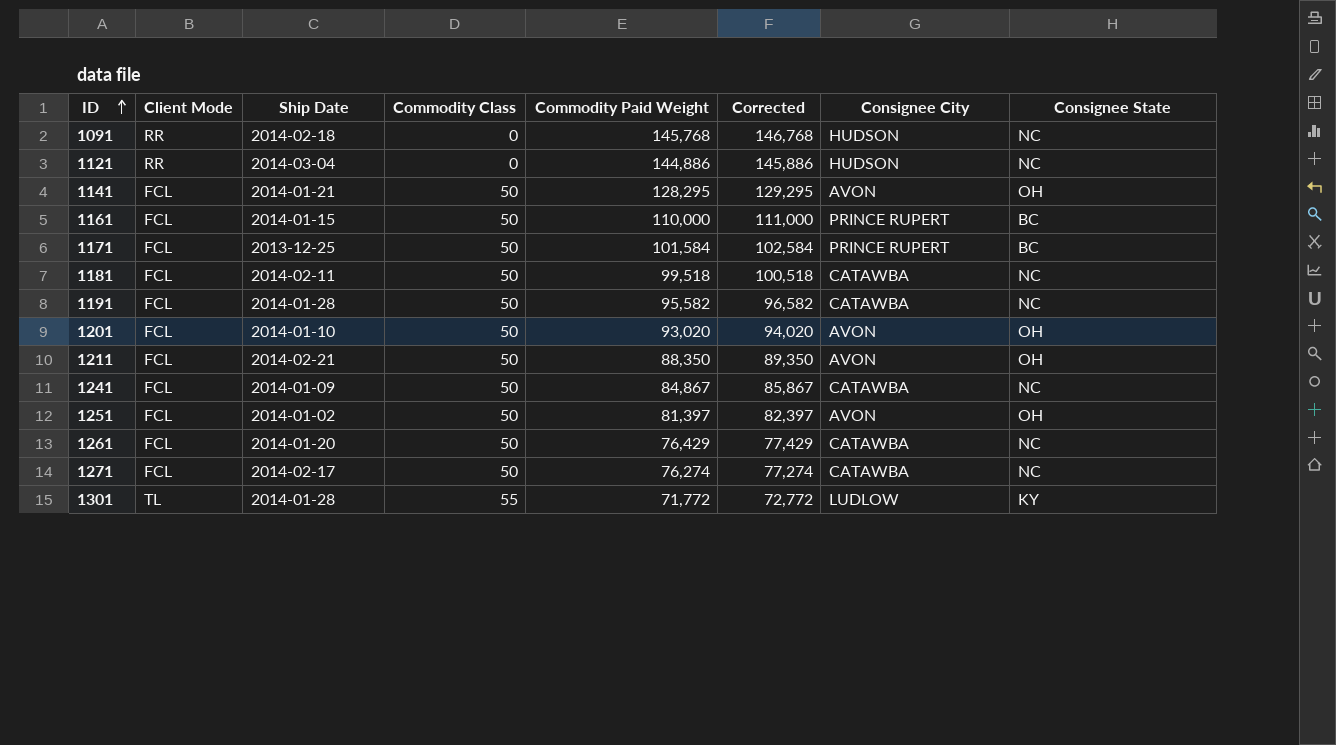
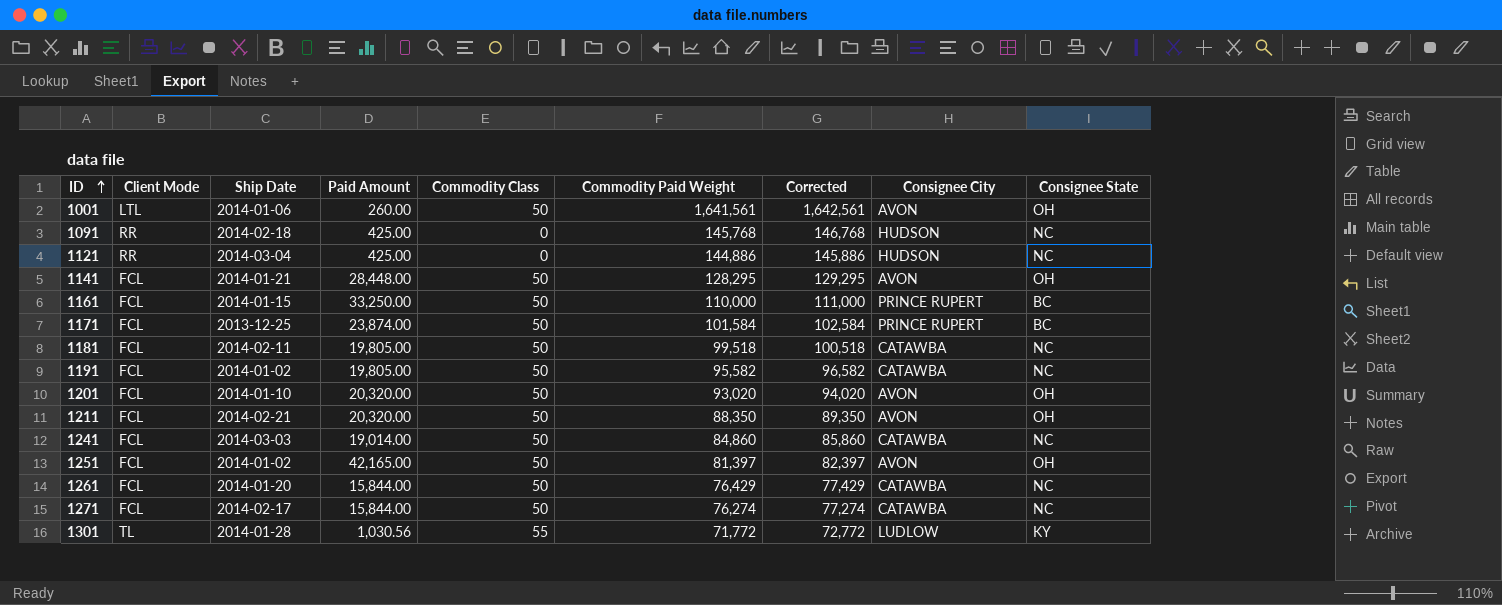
column Paid Amount | position: none -> 4
row 1001: none -> LTL | 2014-01-06 | 260.00 | 50 | 1,641,561 | 1,642,561 | AVON | OH
1191 | Ship Date: 2014-01-28 -> 2014-01-02
1241 | Ship Date: 2014-01-09 -> 2014-03-03
1241 | Commodity Paid Weight: 84,867 -> 84,860
1241 | Corrected: 85,867 -> 85,860

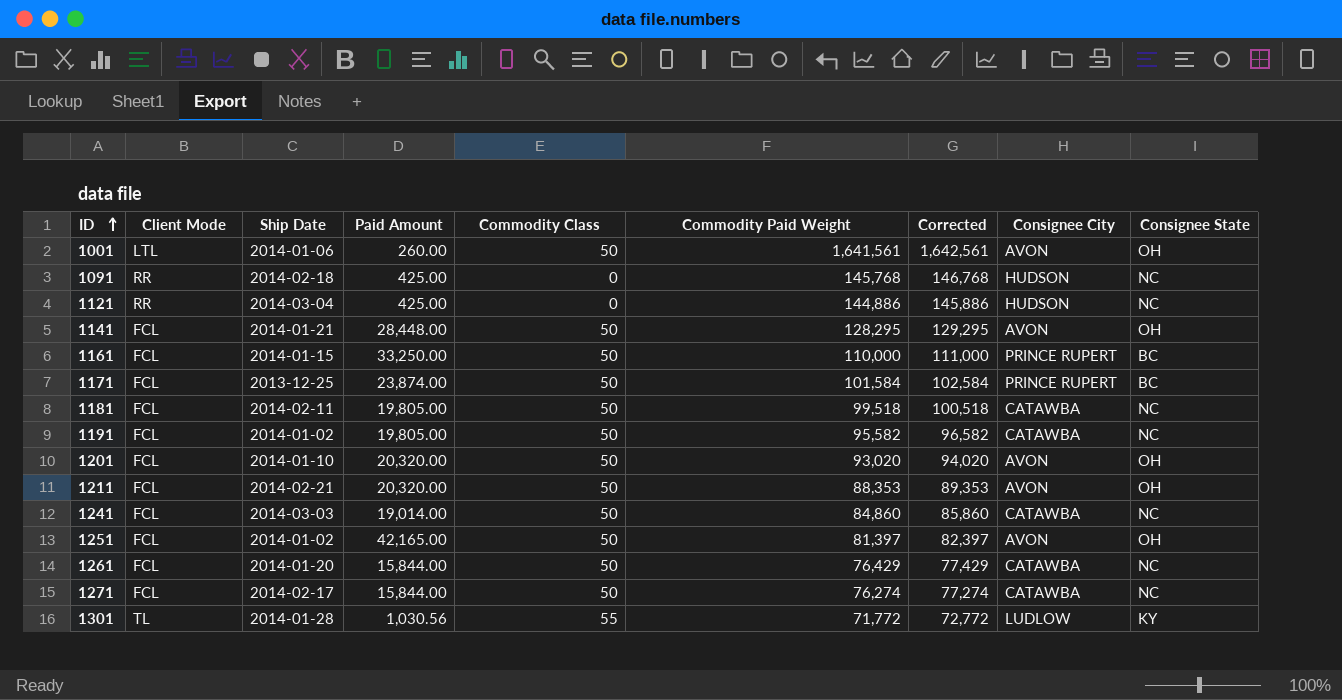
1211 | Commodity Paid Weight: 88,350 -> 88,353
1211 | Corrected: 89,350 -> 89,353

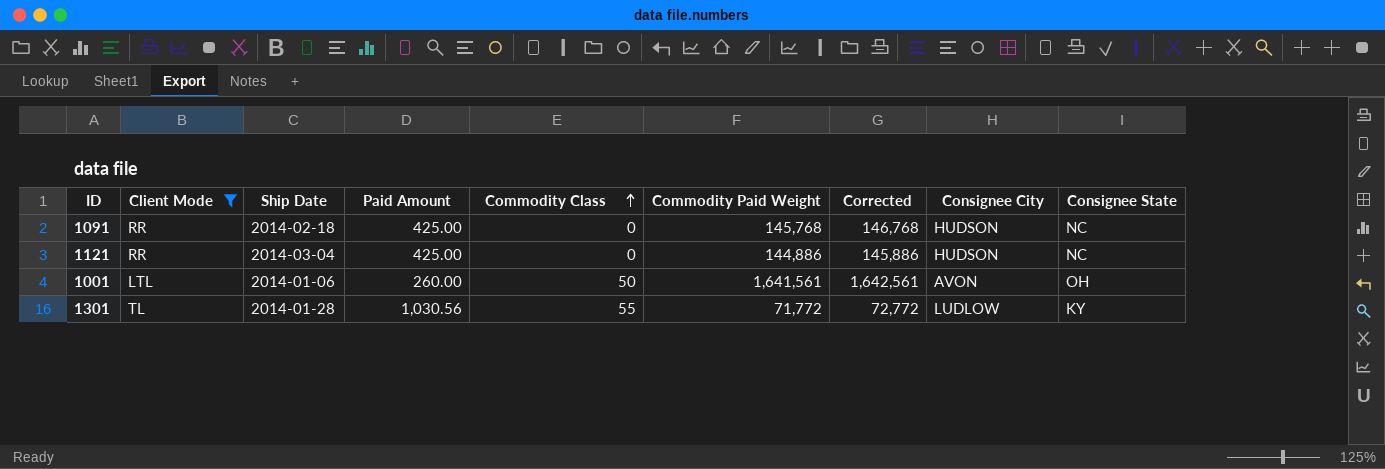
filter: none -> Client Mode != FCL
row order: ID ascending -> Commodity Class ascending

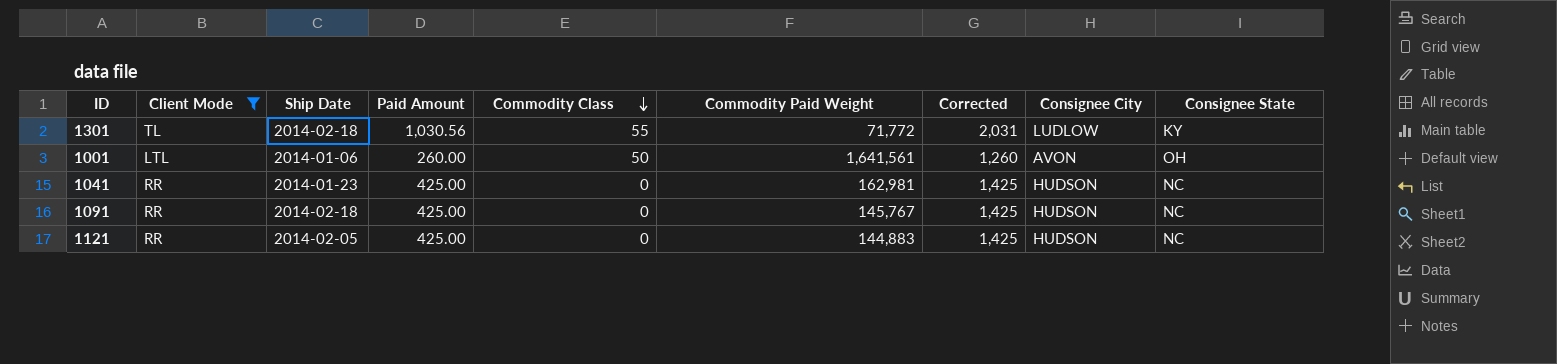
row order: Commodity Class ascending -> Commodity Class descending
column Corrected | formula: [Commodity Paid Weight] + 1000 -> [Paid Amount] + 1000
1301 | Ship Date: 2014-01-28 -> 2014-02-18
row 1041: none -> RR | 2014-01-23 | 425.00 | 0 | 162,981 | 1,425 | HUDSON | NC
1091 | Commodity Paid Weight: 145,768 -> 145,767
1121 | Ship Date: 2014-03-04 -> 2014-02-05
1121 | Commodity Paid Weight: 144,886 -> 144,883

